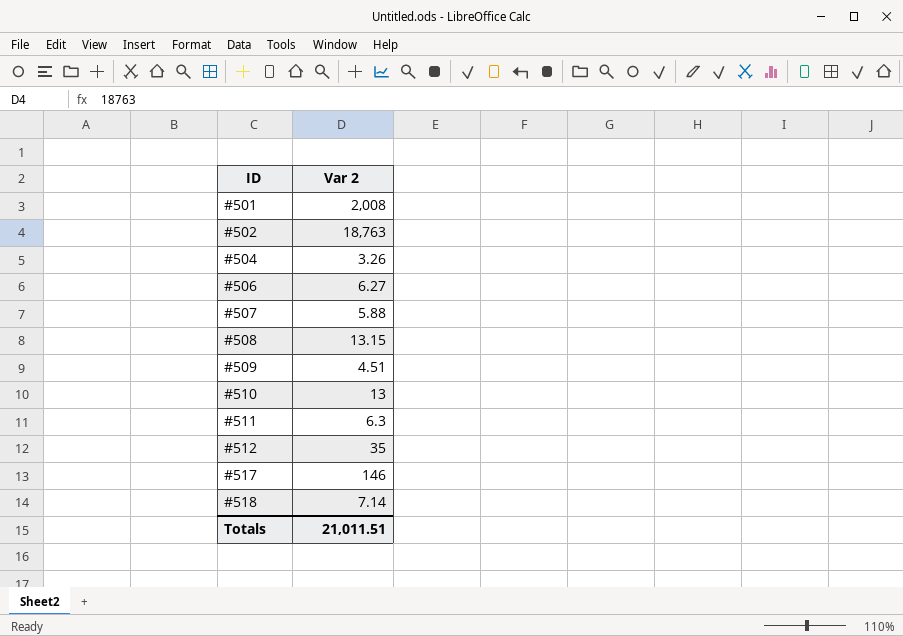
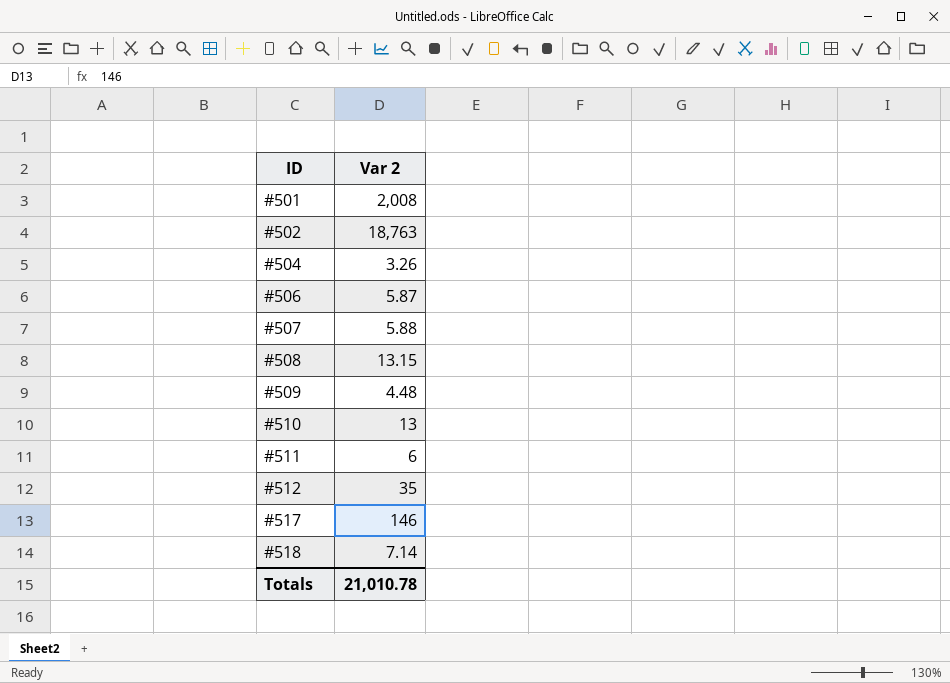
#506 | Var 2: 6.27 -> 5.87
#509 | Var 2: 4.51 -> 4.48
#511 | Var 2: 6.3 -> 6
Totals | Var 2: 21,011.51 -> 21,010.78

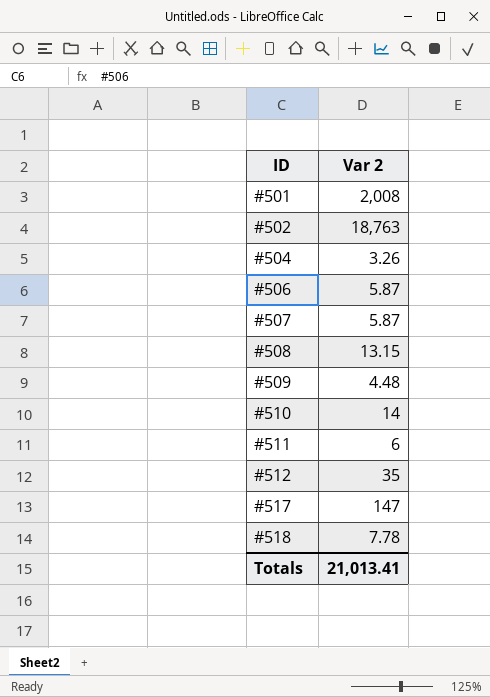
#507 | Var 2: 5.88 -> 5.87
#510 | Var 2: 13 -> 14
#517 | Var 2: 146 -> 147
#518 | Var 2: 7.14 -> 7.78
Totals | Var 2: 21,010.78 -> 21,013.41

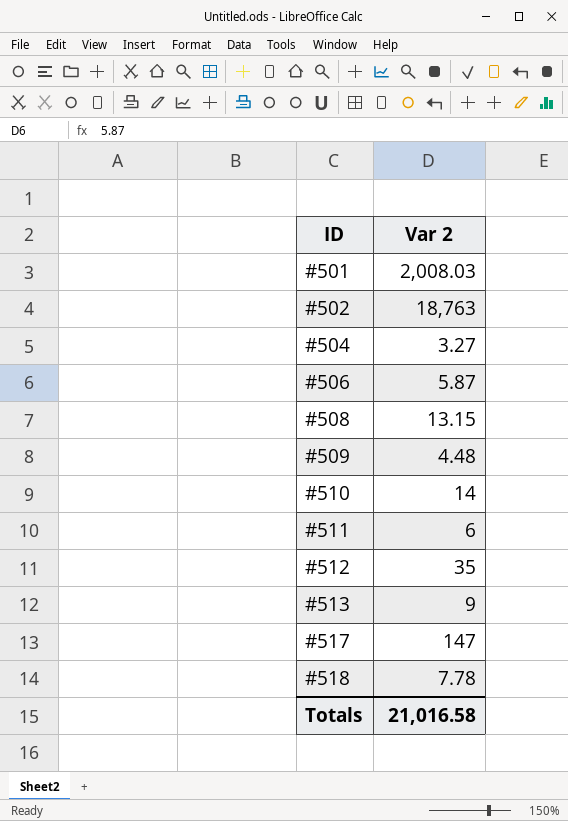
row #507: 5.87 -> none
#501 | Var 2: 2,008 -> 2,008.03
#504 | Var 2: 3.26 -> 3.27
row #513: none -> 9
Totals | Var 2: 21,013.41 -> 21,016.58

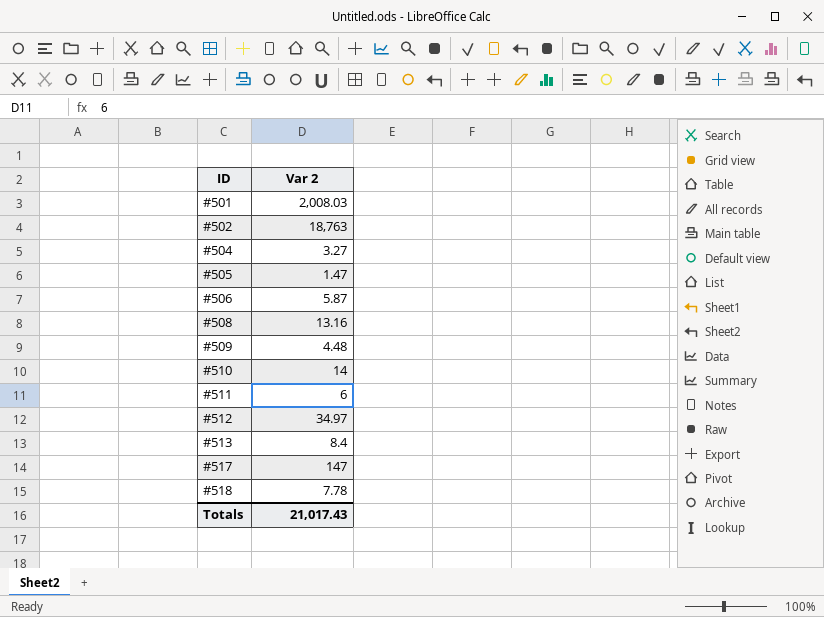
row #505: none -> 1.47
#508 | Var 2: 13.15 -> 13.16
#512 | Var 2: 35 -> 34.97
#513 | Var 2: 9 -> 8.4
Totals | Var 2: 21,016.58 -> 21,017.43

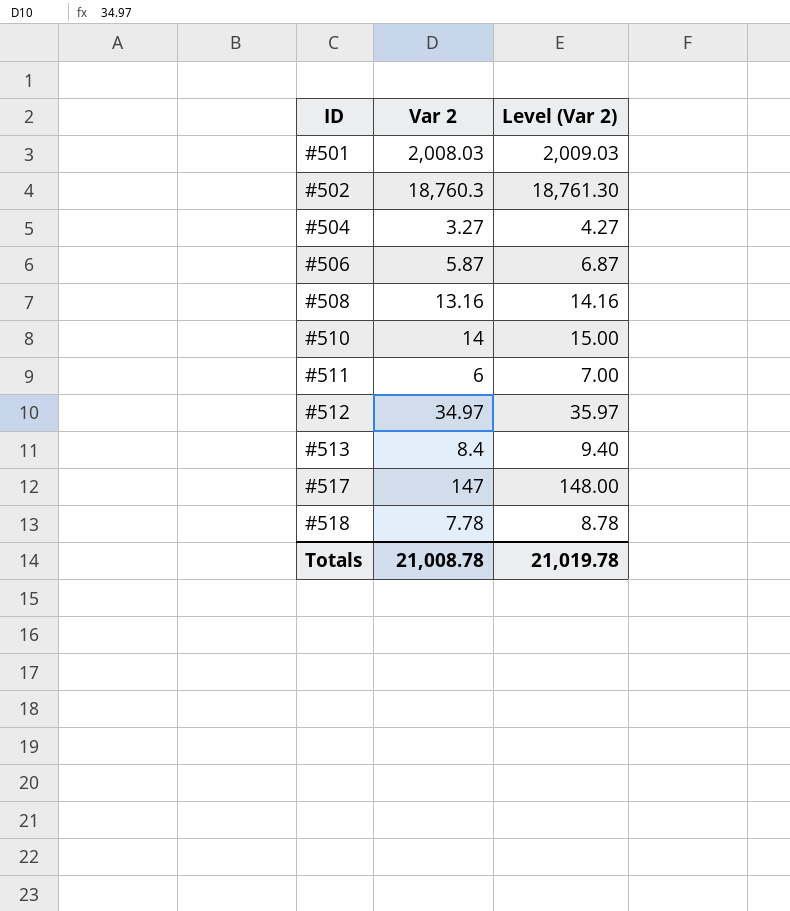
column Level (Var 2) | formula: none -> [Var 2] + 1
row #505: 1.47 -> none
row #509: 4.48 -> none
#502 | Var 2: 18,763 -> 18,760.3
Totals | Var 2: 21,017.43 -> 21,008.78

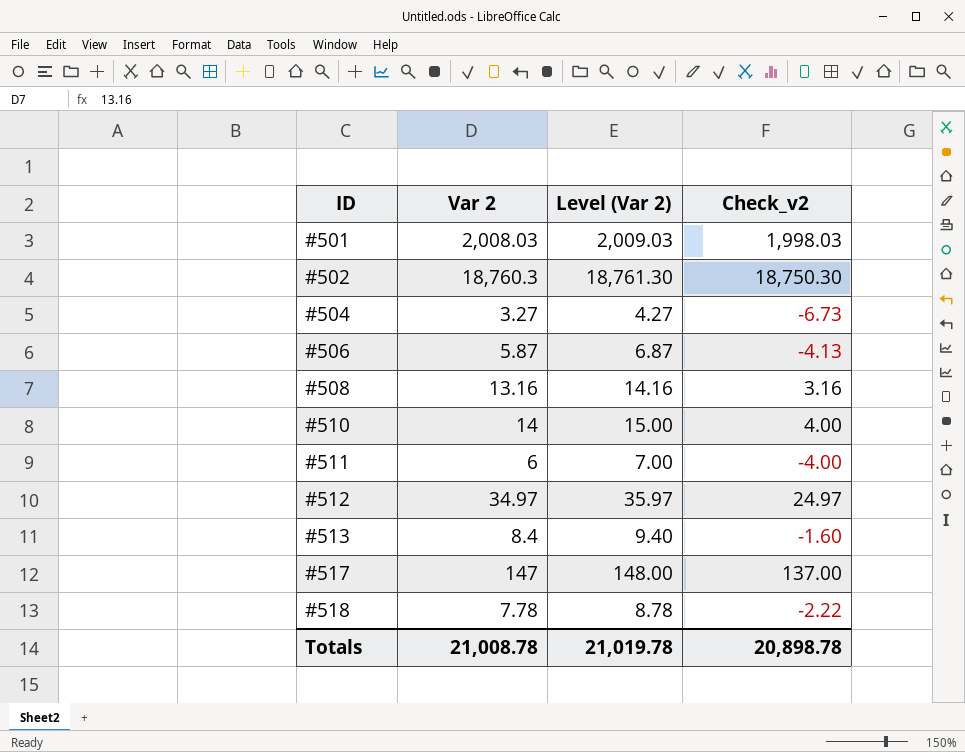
column Check_v2 | formula: none -> [Var 2] - 10

